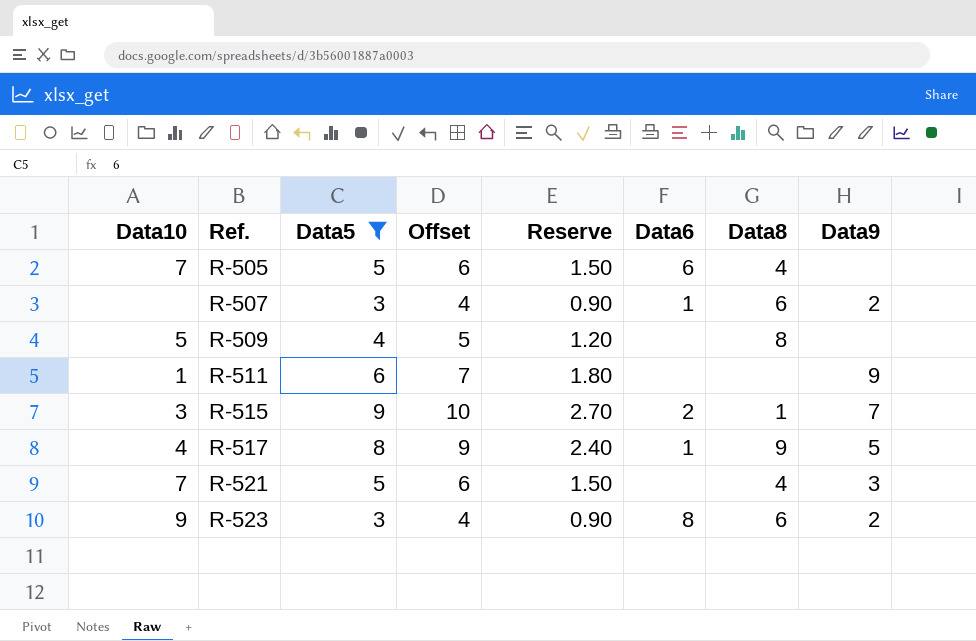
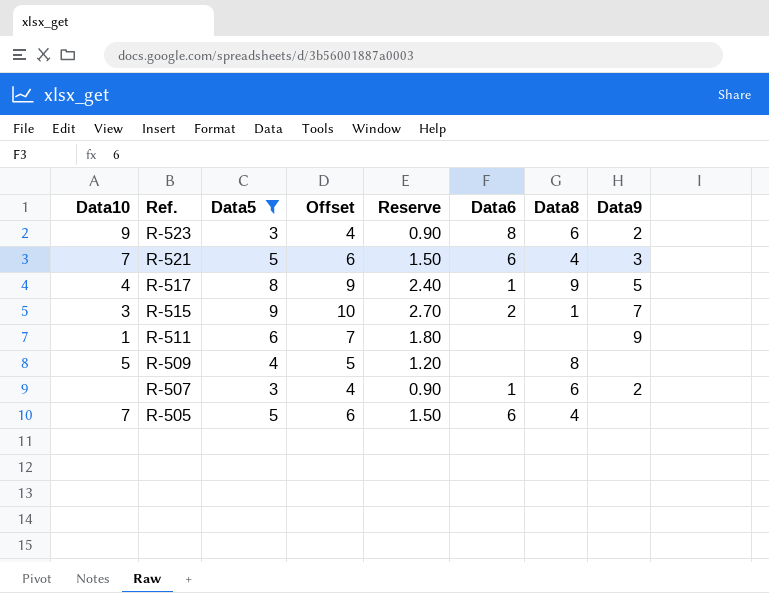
row order: Ref. ascending -> Ref. descending
R-521 | Data6: none -> 6

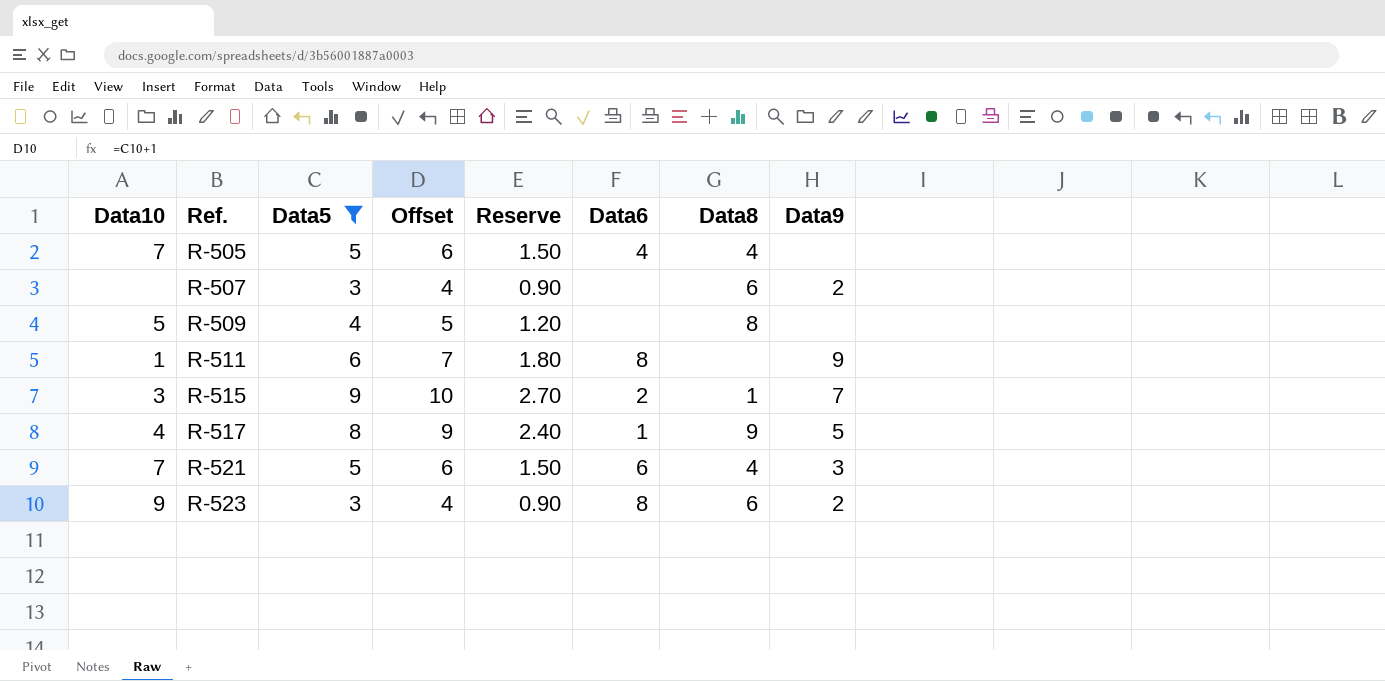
row order: Ref. descending -> Ref. ascending
R-505 | Data6: 6 -> 4
R-507 | Data6: 1 -> none
R-511 | Data6: none -> 8

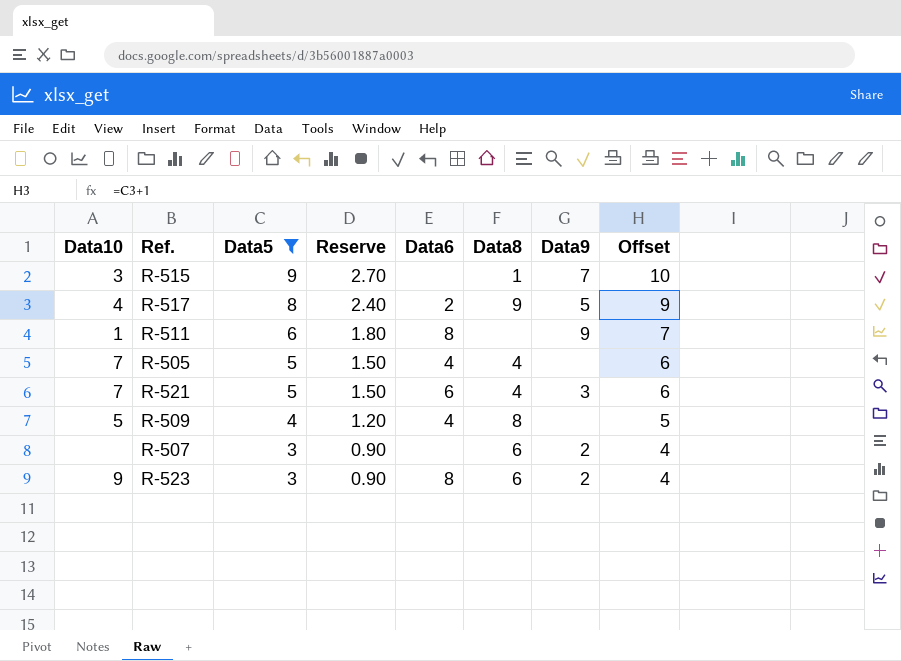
row order: Ref. ascending -> Data5 descending
column Offset | position: 4 -> 8
R-515 | Data6: 2 -> none
R-517 | Data6: 1 -> 2
R-509 | Data6: none -> 4

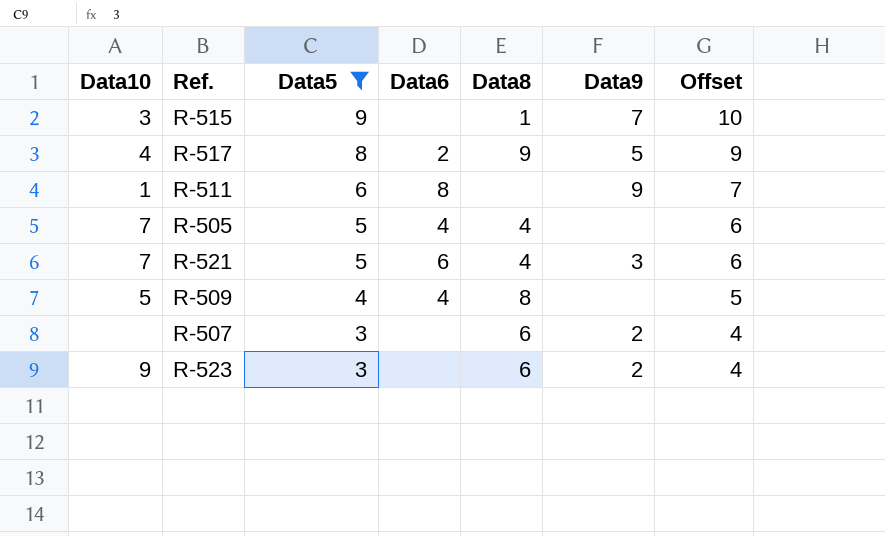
column Reserve | formula: [Data5] * 0.3 -> none
R-523 | Data6: 8 -> none

